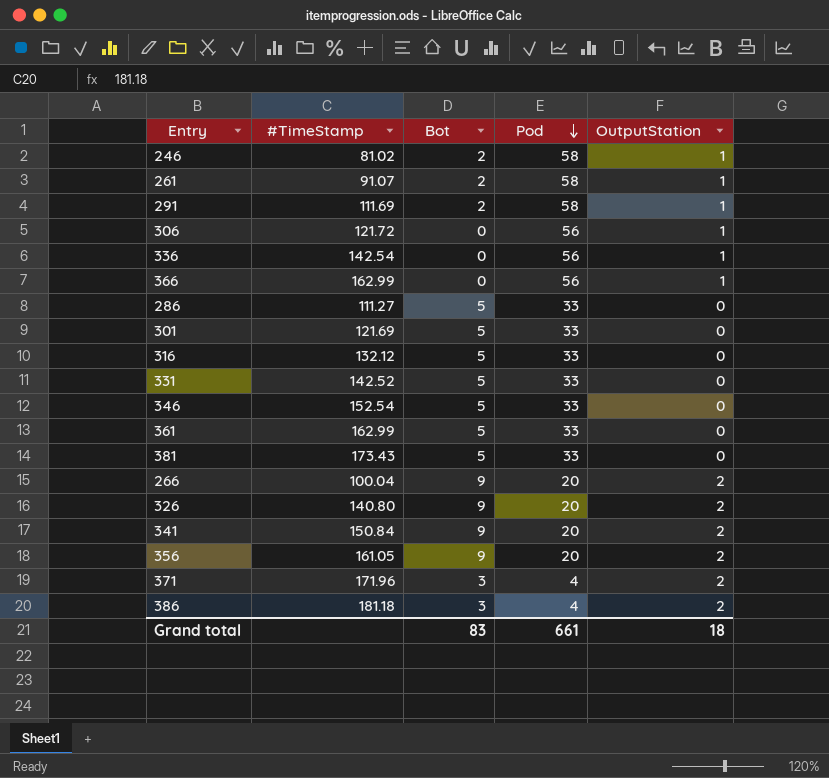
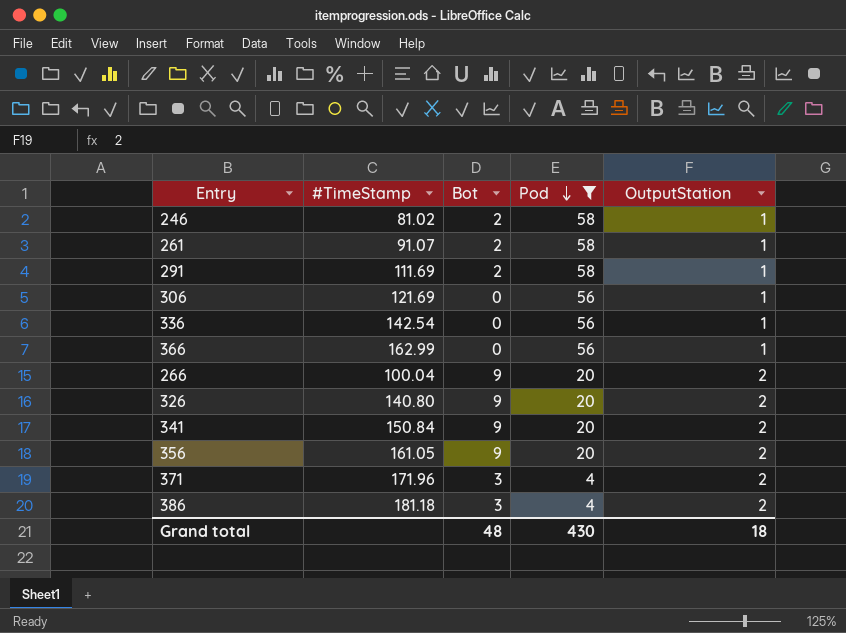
filter: none -> Pod != 33
306 | #TimeStamp: 121.72 -> 121.69
Grand total | Bot: 83 -> 48
Grand total | Pod: 661 -> 430

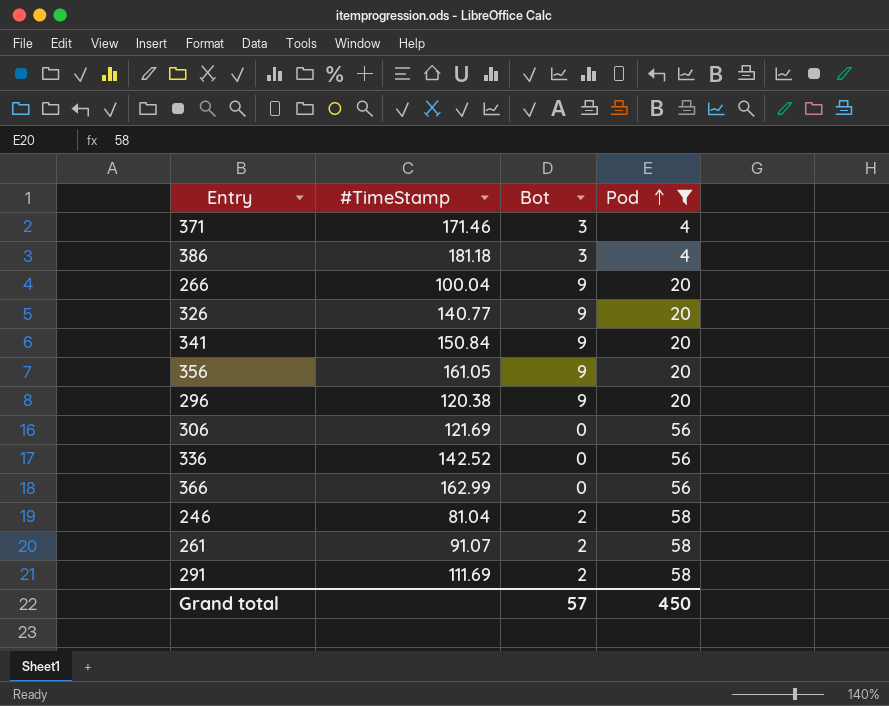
row order: Pod descending -> Pod ascending
column OutputStation | position: 5 -> none
371 | #TimeStamp: 171.96 -> 171.46
326 | #TimeStamp: 140.80 -> 140.77
row 296: none -> 120.38 | 9 | 20
336 | #TimeStamp: 142.54 -> 142.52
246 | #TimeStamp: 81.02 -> 81.04
Grand total | Bot: 48 -> 57
Grand total | Pod: 430 -> 450

